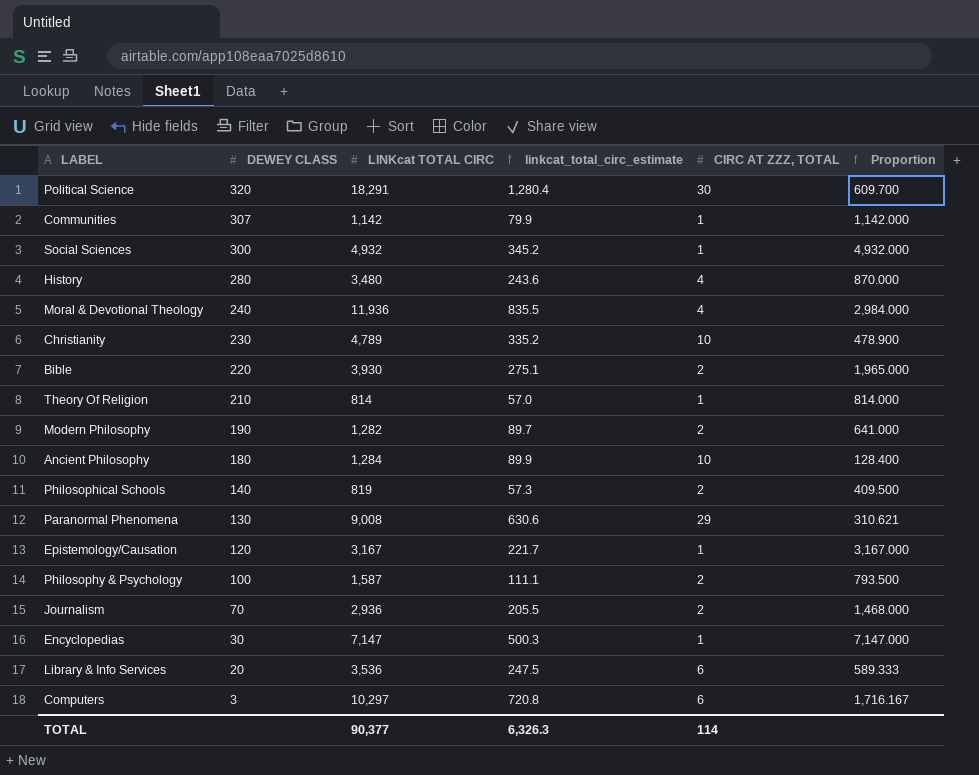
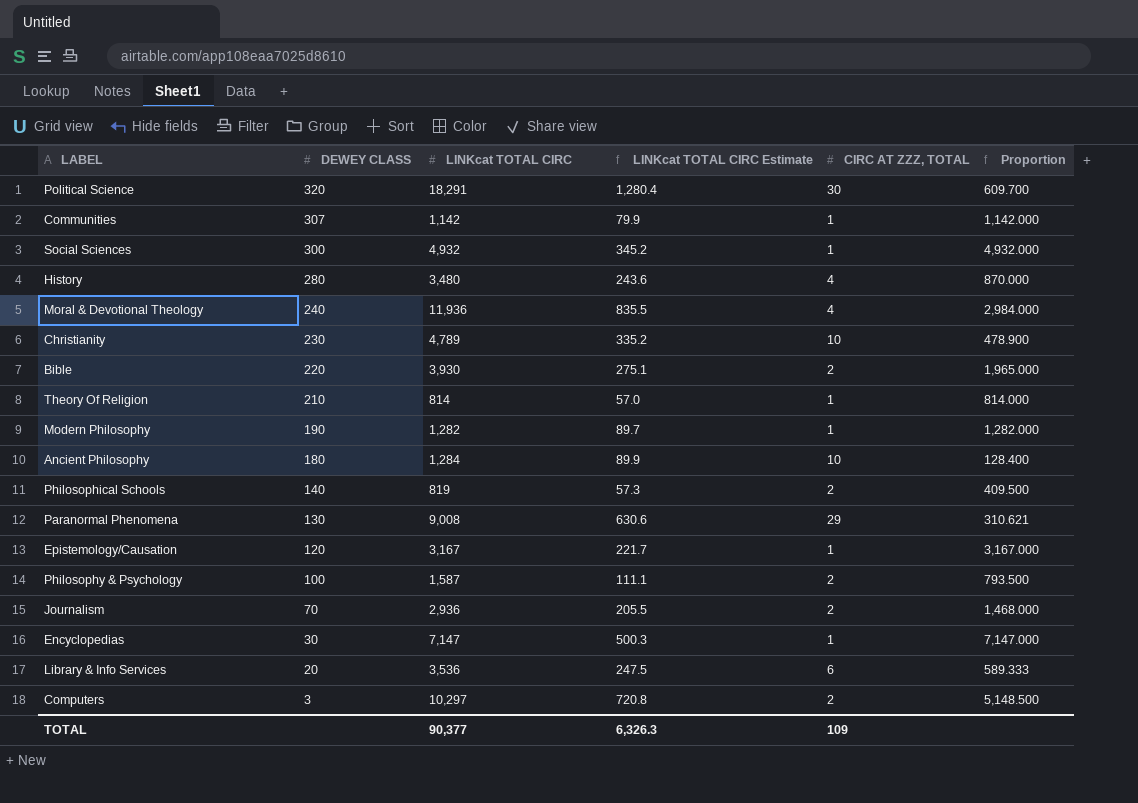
column name: linkcat_total_circ_estimate -> LINKcat TOTAL CIRC Estimate
Modern Philosophy | CIRC AT ZZZ, TOTAL: 2 -> 1
Modern Philosophy | Proportion: 641.000 -> 1,282.000
Computers | CIRC AT ZZZ, TOTAL: 6 -> 2
Computers | Proportion: 1,716.167 -> 5,148.500
TOTAL | CIRC AT ZZZ, TOTAL: 114 -> 109

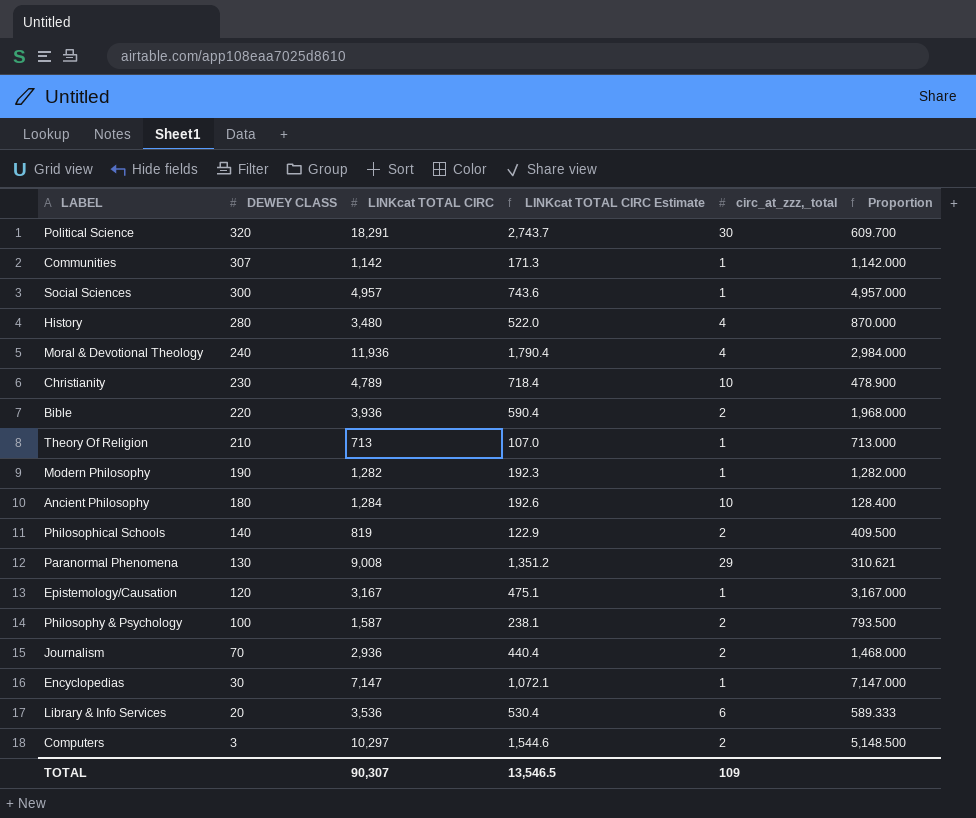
column LINKcat TOTAL CIRC Estimate | formula: [LINKcat TOTAL CIRC] * 0.07 -> [LINKcat TOTAL CIRC] * 0.15
column name: CIRC AT ZZZ, TOTAL -> circ_at_zzz,_total
Social Sciences | LINKcat TOTAL CIRC: 4,932 -> 4,957
Social Sciences | Proportion: 4,932.000 -> 4,957.000
Bible | LINKcat TOTAL CIRC: 3,930 -> 3,936
Bible | Proportion: 1,965.000 -> 1,968.000
Theory Of Religion | LINKcat TOTAL CIRC: 814 -> 713
Theory Of Religion | Proportion: 814.000 -> 713.000
TOTAL | LINKcat TOTAL CIRC: 90,377 -> 90,307
TOTAL | LINKcat TOTAL CIRC Estimate: 6,326.3 -> 13,546.5

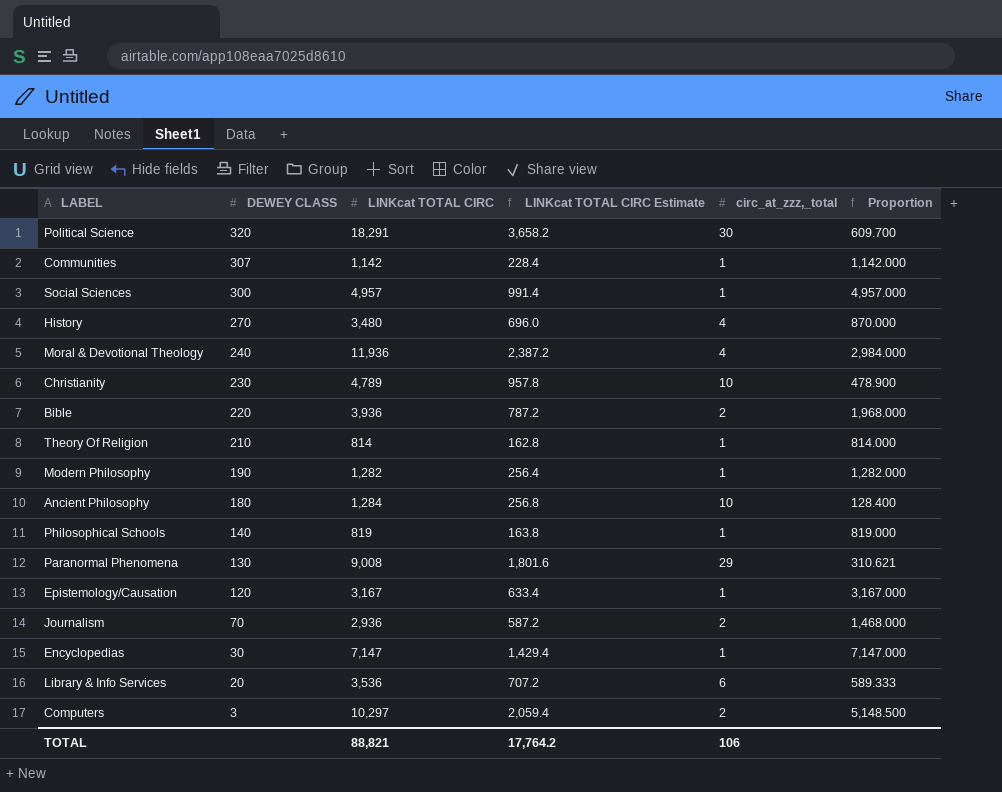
column LINKcat TOTAL CIRC Estimate | formula: [LINKcat TOTAL CIRC] * 0.15 -> [LINKcat TOTAL CIRC] * 0.2
row Philosophy & Psychology: 100 | 1,587 | 238.1 | 2 | 793.500 -> none
History | DEWEY CLASS: 280 -> 270
Theory Of Religion | LINKcat TOTAL CIRC: 713 -> 814
Theory Of Religion | Proportion: 713.000 -> 814.000
Philosophical Schools | circ_at_zzz,_total: 2 -> 1
Philosophical Schools | Proportion: 409.500 -> 819.000
TOTAL | LINKcat TOTAL CIRC: 90,307 -> 88,821
TOTAL | LINKcat TOTAL CIRC Estimate: 13,546.5 -> 17,764.2
TOTAL | circ_at_zzz,_total: 109 -> 106

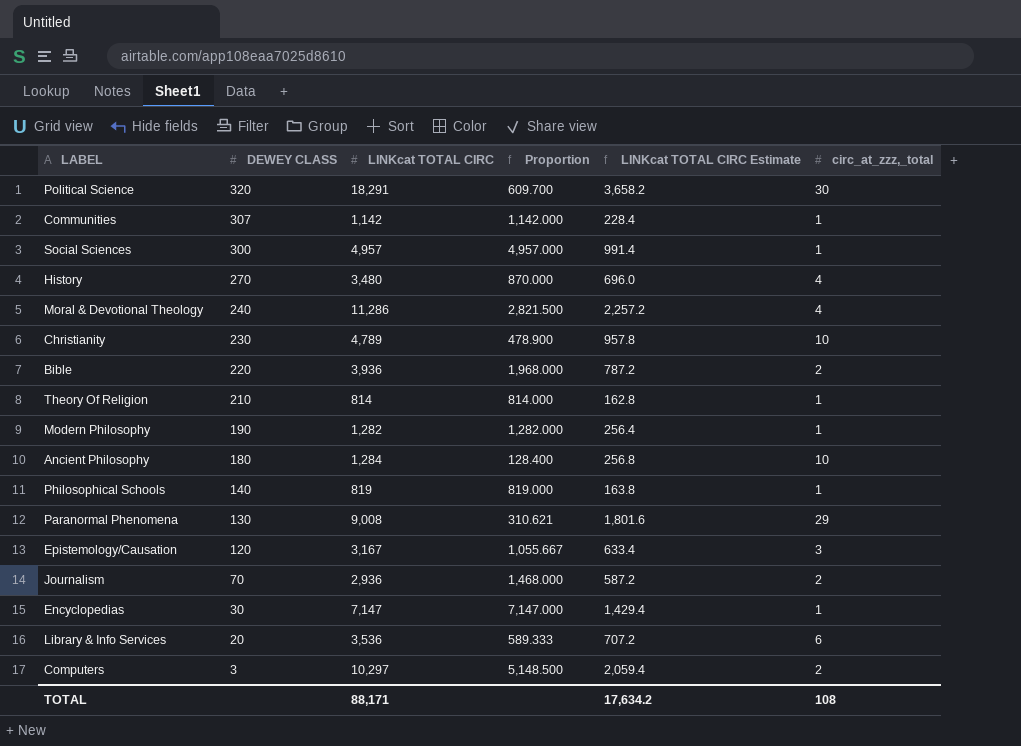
column Proportion | position: 6 -> 4
Moral & Devotional Theology | LINKcat TOTAL CIRC: 11,936 -> 11,286
Moral & Devotional Theology | Proportion: 2,984.000 -> 2,821.500
Moral & Devotional Theology | LINKcat TOTAL CIRC Estimate: 2,387.2 -> 2,257.2
Epistemology/Causation | Proportion: 3,167.000 -> 1,055.667
Epistemology/Causation | circ_at_zzz,_total: 1 -> 3
TOTAL | LINKcat TOTAL CIRC: 88,821 -> 88,171
TOTAL | LINKcat TOTAL CIRC Estimate: 17,764.2 -> 17,634.2
TOTAL | circ_at_zzz,_total: 106 -> 108

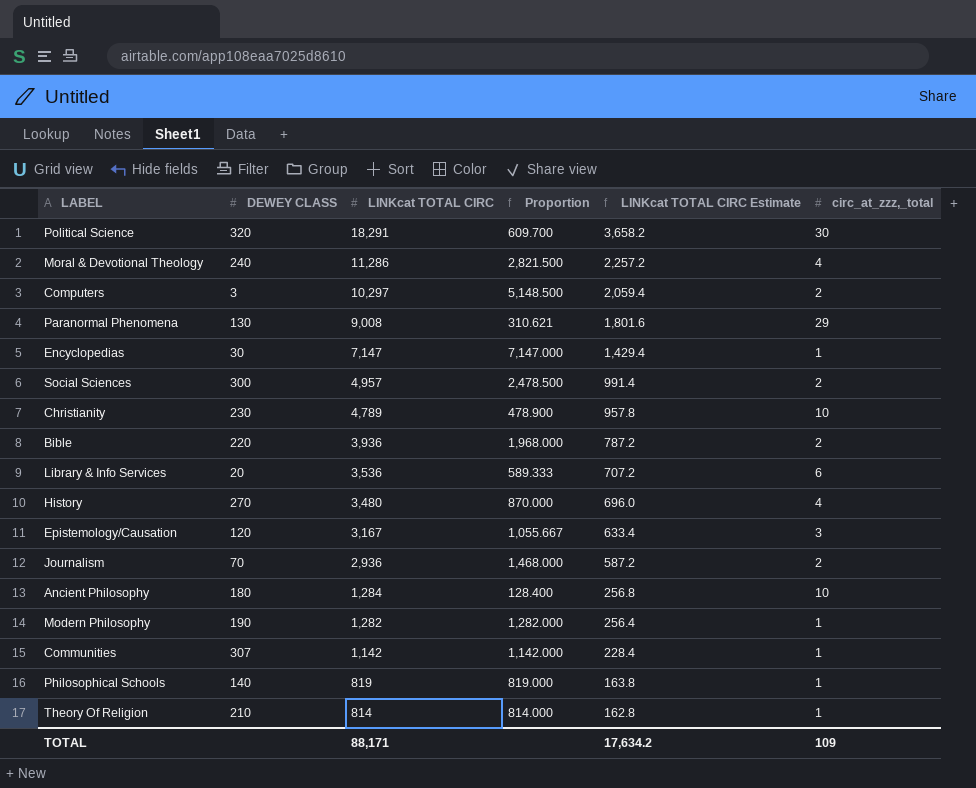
row order: DEWEY CLASS descending -> LINKcat TOTAL CIRC descending
Social Sciences | Proportion: 4,957.000 -> 2,478.500
Social Sciences | circ_at_zzz,_total: 1 -> 2
TOTAL | circ_at_zzz,_total: 108 -> 109

